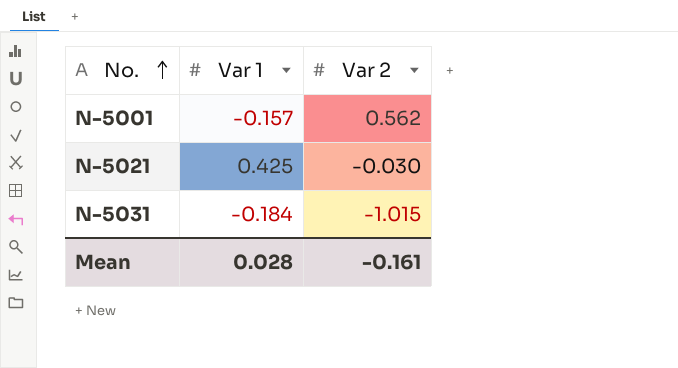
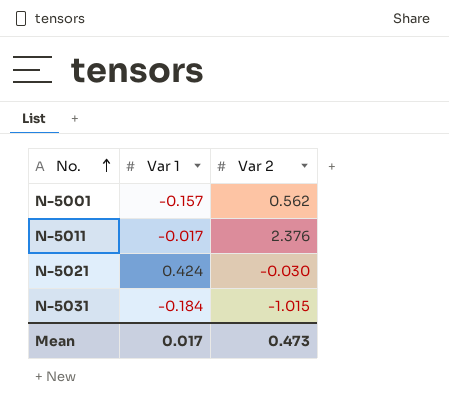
row N-5011: none -> -0.017 | 2.376
N-5021 | Var 1: 0.425 -> 0.424
Mean | Var 1: 0.028 -> 0.017
Mean | Var 2: -0.161 -> 0.473

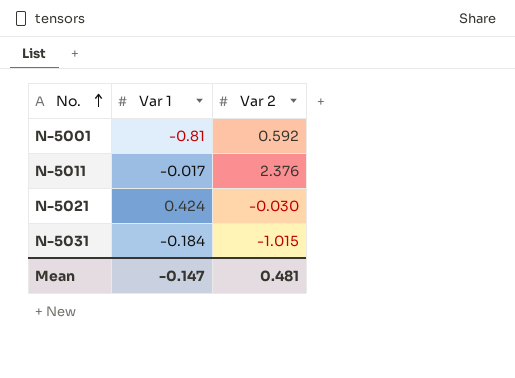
N-5001 | Var 1: -0.157 -> -0.81
N-5001 | Var 2: 0.562 -> 0.592
Mean | Var 1: 0.017 -> -0.147
Mean | Var 2: 0.473 -> 0.481

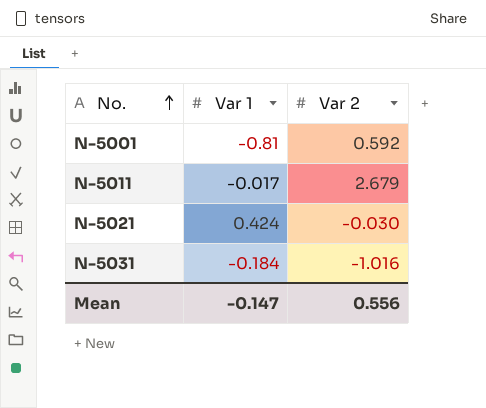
N-5011 | Var 2: 2.376 -> 2.679
N-5031 | Var 2: -1.015 -> -1.016
Mean | Var 2: 0.481 -> 0.556

